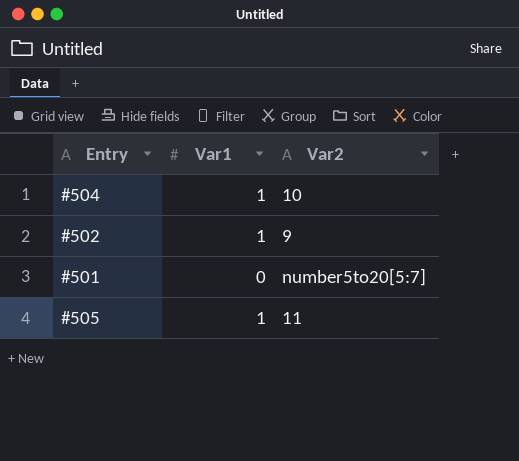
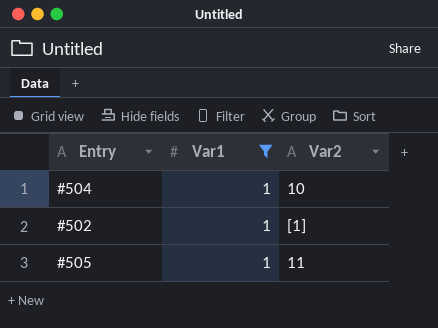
filter: none -> Var1 = 1
#502 | Var2: 9 -> [1]

